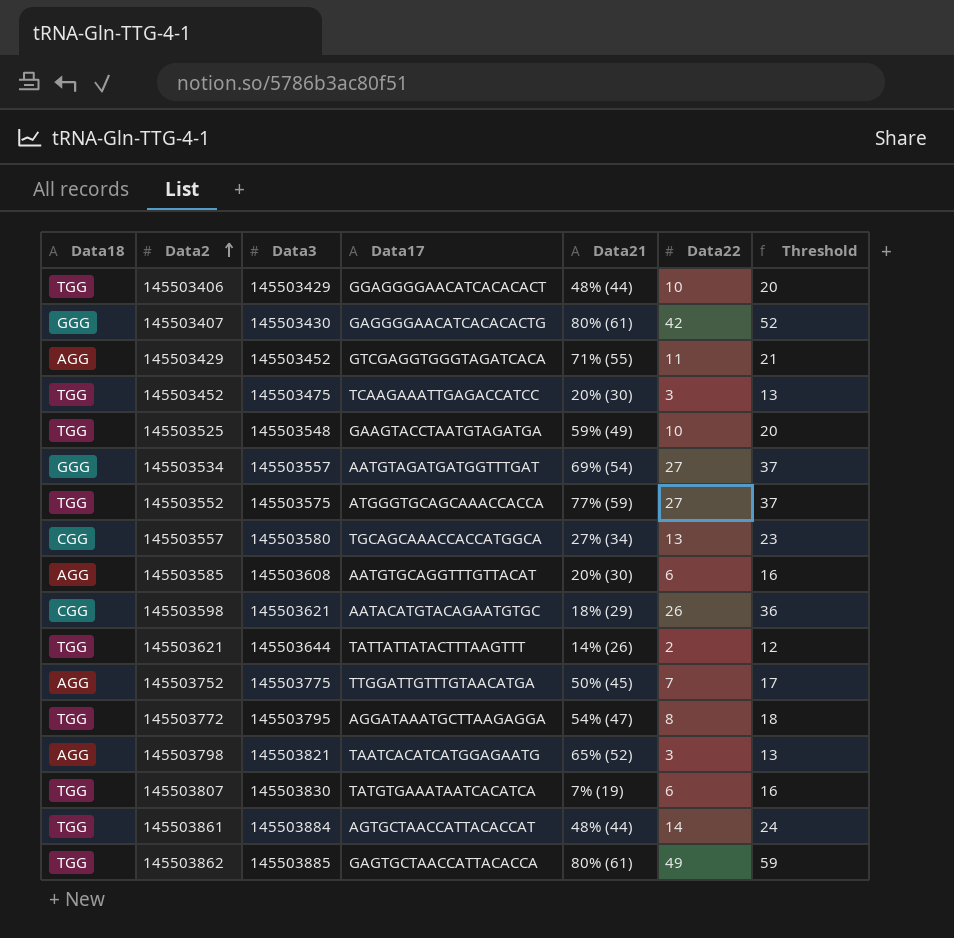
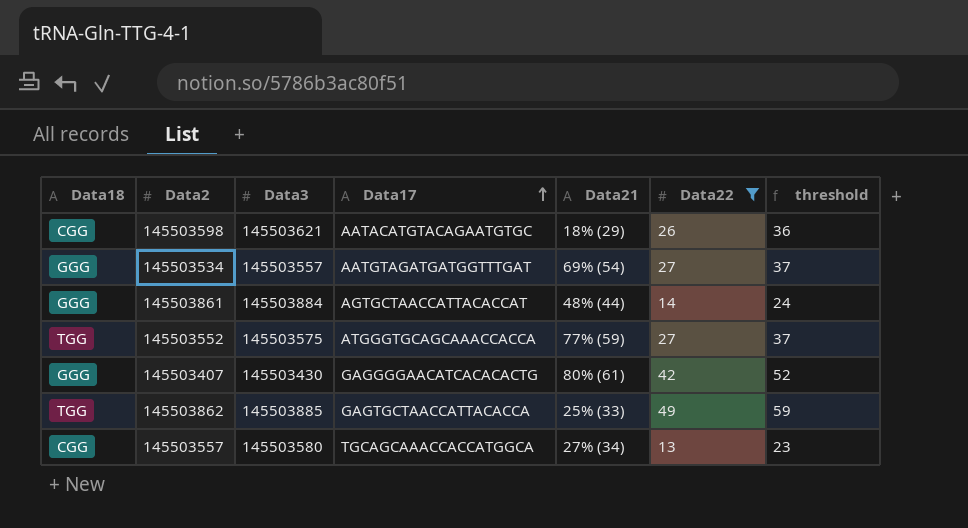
filter: none -> Data22 >= 13
row order: Data2 ascending -> Data17 ascending
column name: Threshold -> threshold
145503861 | Data18: TGG -> GGG
145503862 | Data21: 80% (61) -> 25% (33)

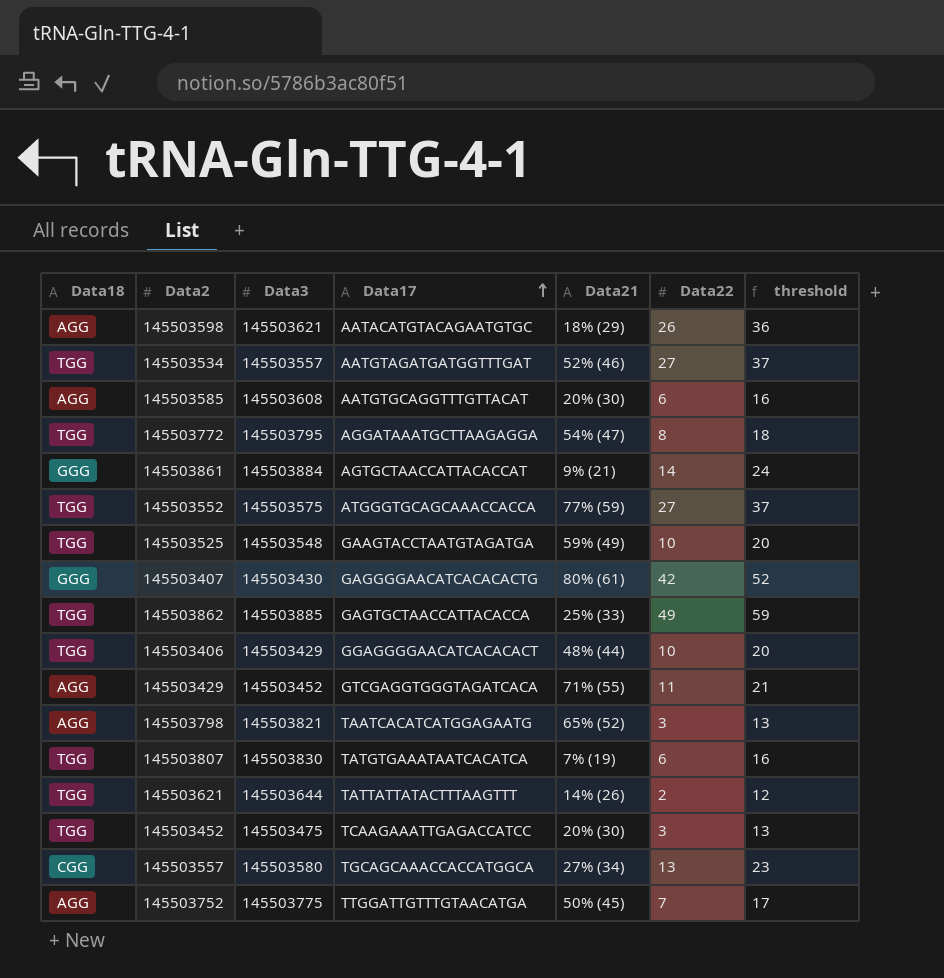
filter: Data22 >= 13 -> none
145503598 | Data18: CGG -> AGG
145503534 | Data18: GGG -> TGG
145503534 | Data21: 69% (54) -> 52% (46)
145503861 | Data21: 48% (44) -> 9% (21)

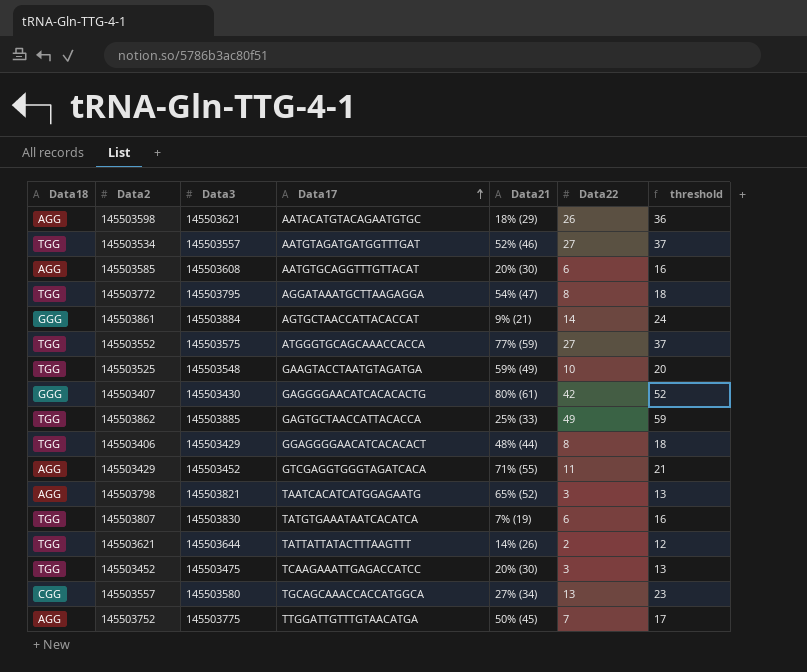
145503406 | Data22: 10 -> 8
145503406 | threshold: 20 -> 18

